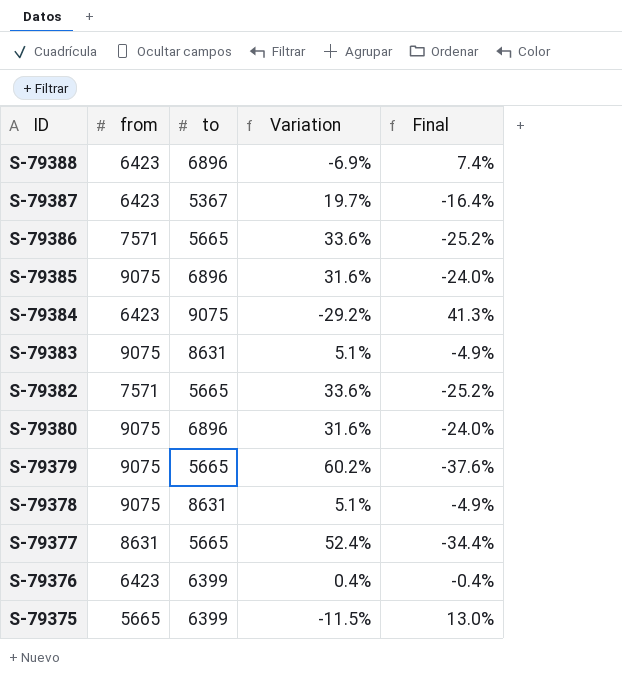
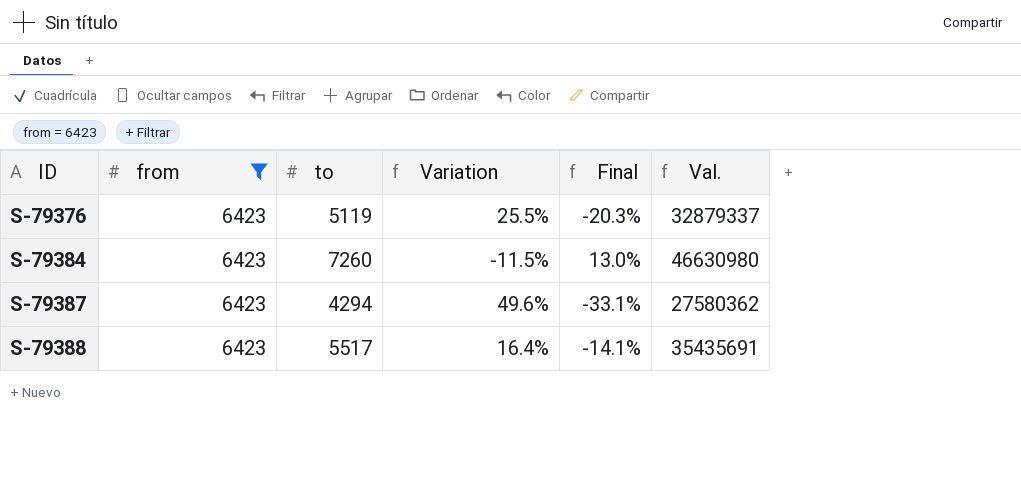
filter: none -> from = 6423
row order: ID descending -> ID ascending
column Val. | formula: none -> [from] * [to]
S-79376 | to: 6399 -> 5119
S-79376 | Variation: 0.4% -> 25.5%
S-79376 | Final: -0.4% -> -20.3%
S-79384 | to: 9075 -> 7260
S-79384 | Variation: -29.2% -> -11.5%
S-79384 | Final: 41.3% -> 13.0%
S-79387 | to: 5367 -> 4294
S-79387 | Variation: 19.7% -> 49.6%
S-79387 | Final: -16.4% -> -33.1%
S-79388 | to: 6896 -> 5517
S-79388 | Variation: -6.9% -> 16.4%
S-79388 | Final: 7.4% -> -14.1%

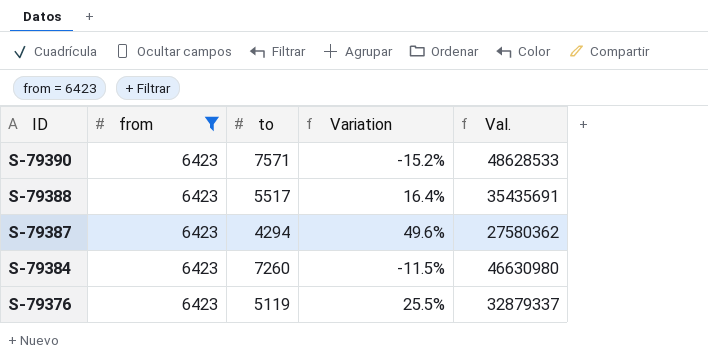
row order: ID ascending -> ID descending
column Final | formula: ([to] - [from]) / [from] -> none
row S-79390: none -> 6423 | 7571 | -15.2% | 48628533

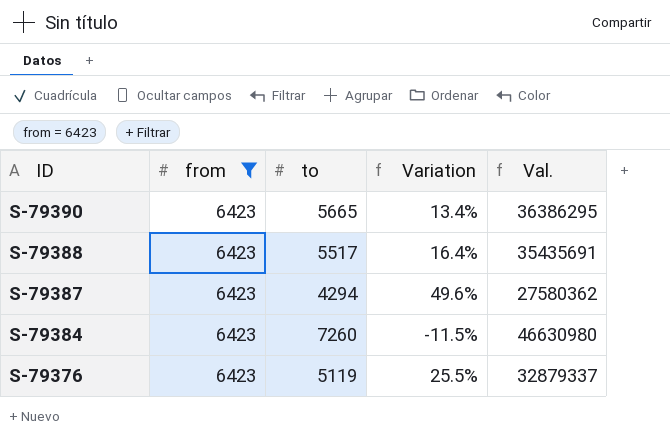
S-79390 | to: 7571 -> 5665
S-79390 | Variation: -15.2% -> 13.4%
S-79390 | Val.: 48628533 -> 36386295

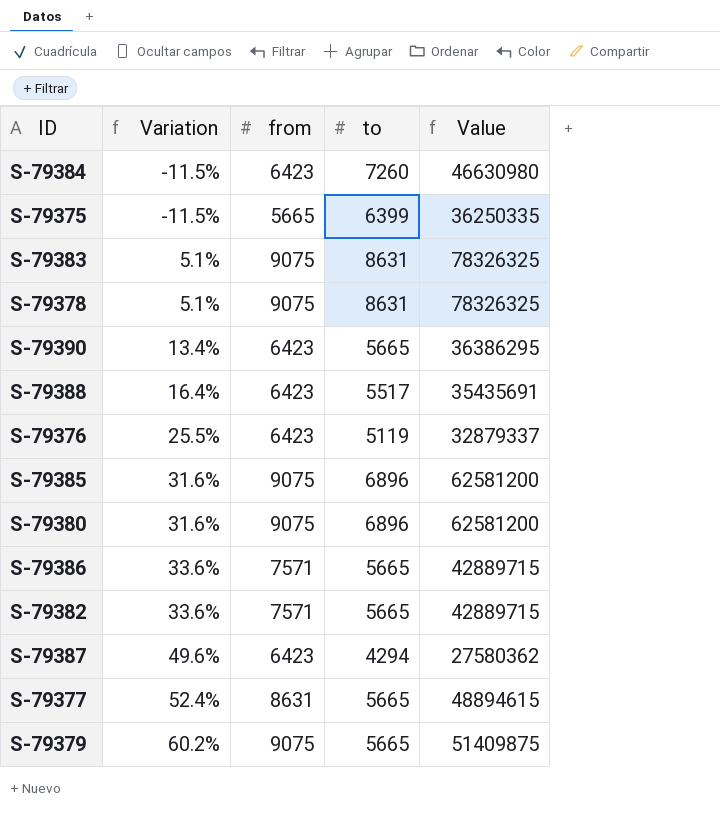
filter: from = 6423 -> none
row order: ID descending -> Variation ascending
column Variation | position: 4 -> 2
column name: Val. -> Value

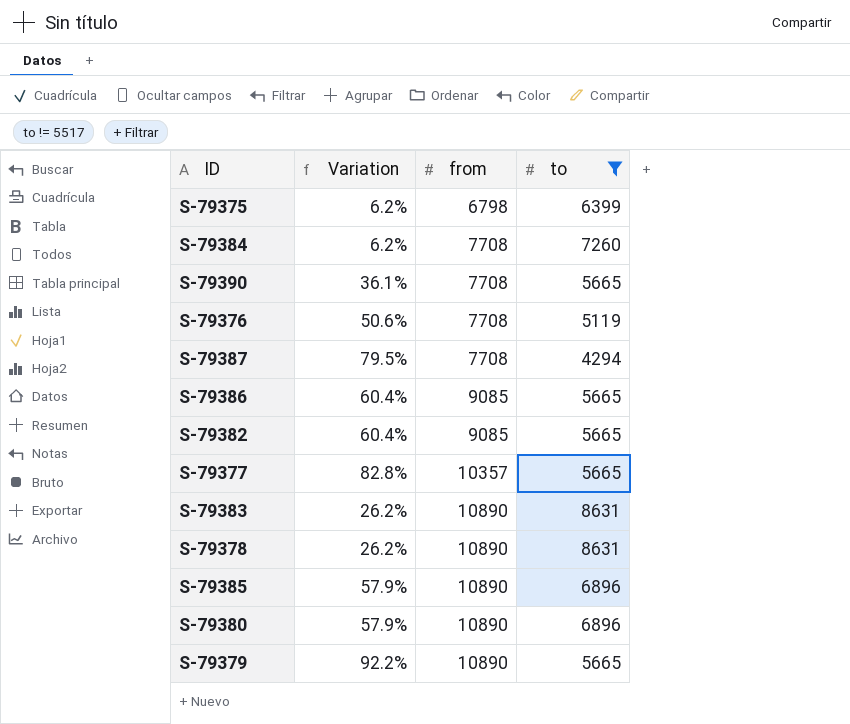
filter: none -> to != 5517
row order: Variation ascending -> from ascending
column Value | formula: [from] * [to] -> none
S-79375 | Variation: -11.5% -> 6.2%
S-79375 | from: 5665 -> 6798
S-79384 | Variation: -11.5% -> 6.2%
S-79384 | from: 6423 -> 7708
S-79390 | Variation: 13.4% -> 36.1%
S-79390 | from: 6423 -> 7708
S-79376 | Variation: 25.5% -> 50.6%
S-79376 | from: 6423 -> 7708
S-79387 | Variation: 49.6% -> 79.5%
S-79387 | from: 6423 -> 7708
S-79386 | Variation: 33.6% -> 60.4%
S-79386 | from: 7571 -> 9085
S-79382 | Variation: 33.6% -> 60.4%
S-79382 | from: 7571 -> 9085
S-79377 | Variation: 52.4% -> 82.8%
S-79377 | from: 8631 -> 10357
S-79383 | Variation: 5.1% -> 26.2%
S-79383 | from: 9075 -> 10890
S-79378 | Variation: 5.1% -> 26.2%
S-79378 | from: 9075 -> 10890
S-79385 | Variation: 31.6% -> 57.9%
S-79385 | from: 9075 -> 10890
S-79380 | Variation: 31.6% -> 57.9%
S-79380 | from: 9075 -> 10890
S-79379 | Variation: 60.2% -> 92.2%
S-79379 | from: 9075 -> 10890

